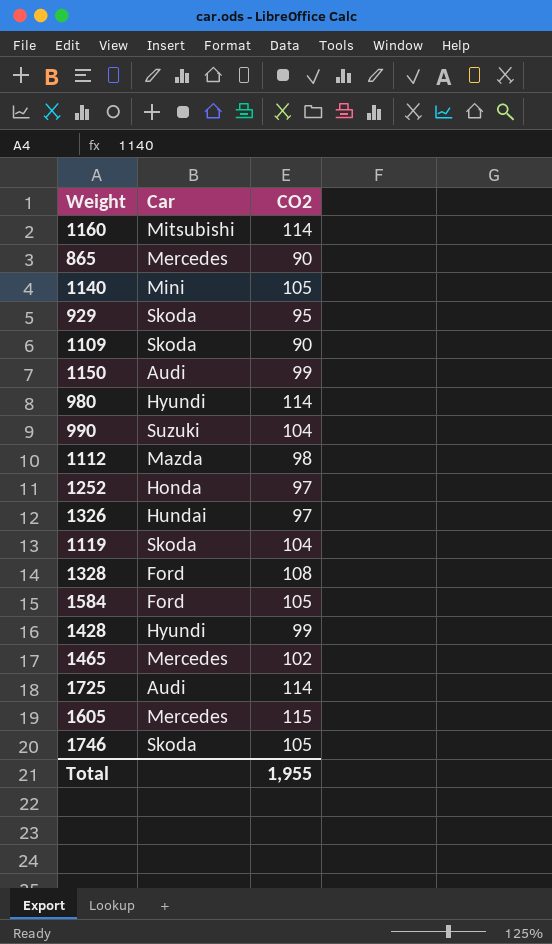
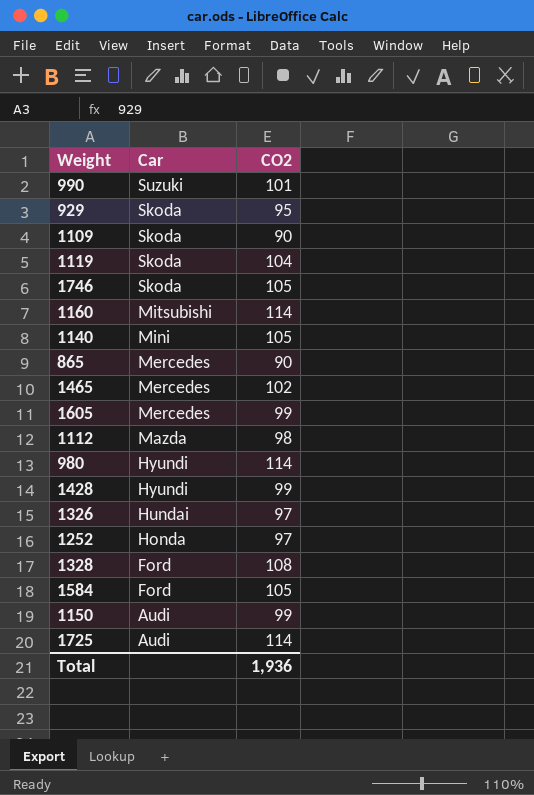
row order: none -> Car descending
990 | CO2: 104 -> 101
1605 | CO2: 115 -> 99
Total | CO2: 1,955 -> 1,936

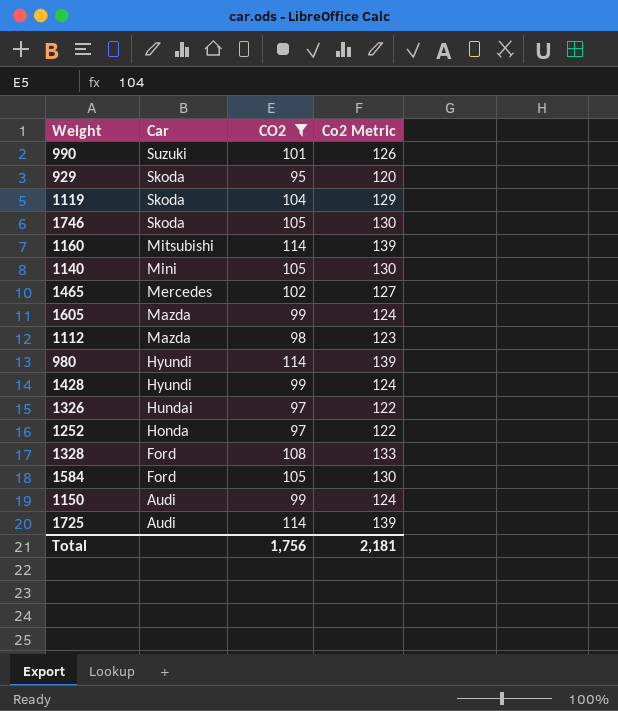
filter: none -> CO2 != 90
column Co2 Metric | formula: none -> [CO2] + 25
1605 | Car: Mercedes -> Mazda
Total | CO2: 1,936 -> 1,756

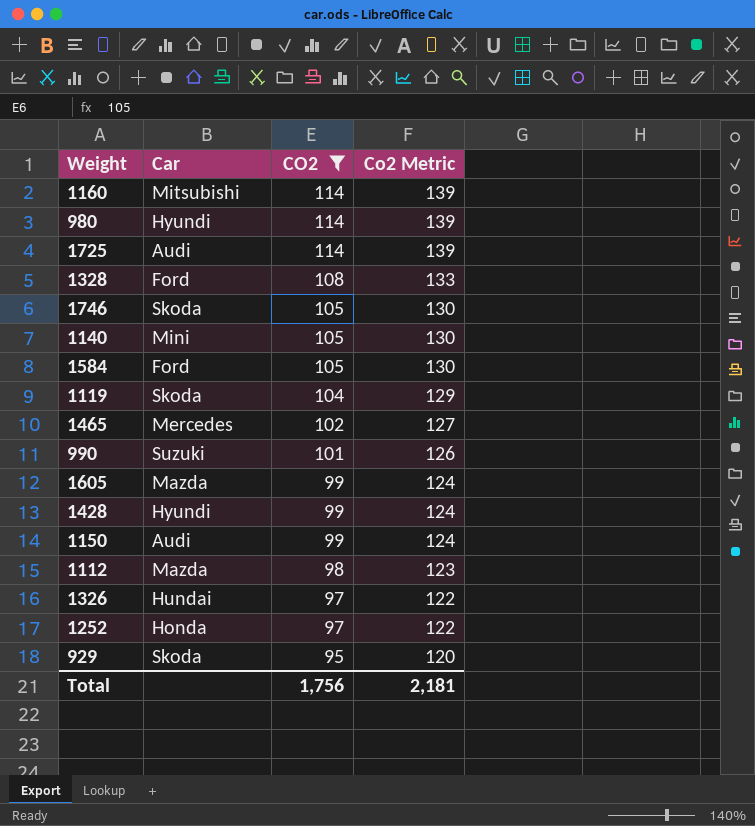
row order: Car descending -> CO2 descending

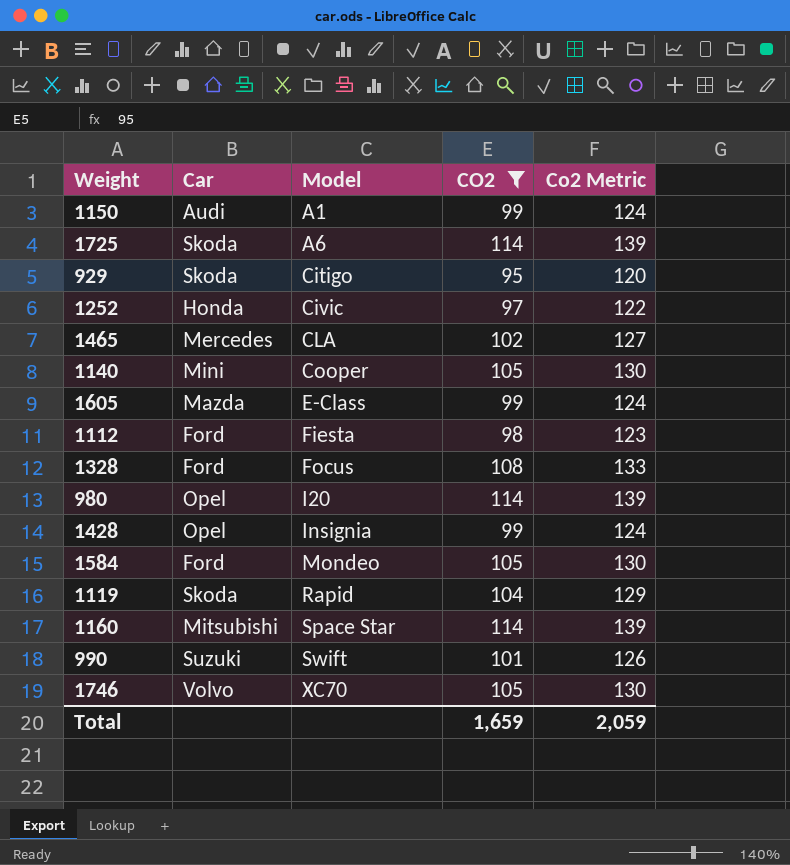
row order: CO2 descending -> Model ascending
column Model | position: none -> 3
row 1326: Hundai | 97 | 122 -> none
1725 | Car: Audi -> Skoda
1112 | Car: Mazda -> Ford
980 | Car: Hyundi -> Opel
1428 | Car: Hyundi -> Opel
1746 | Car: Skoda -> Volvo
Total | CO2: 1,756 -> 1,659
Total | Co2 Metric: 2,181 -> 2,059

